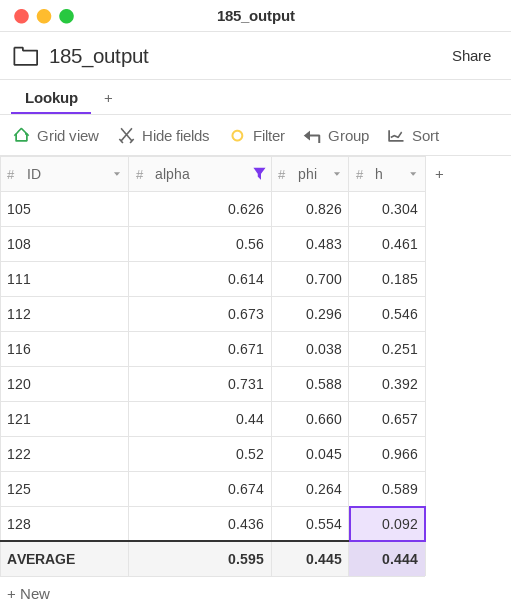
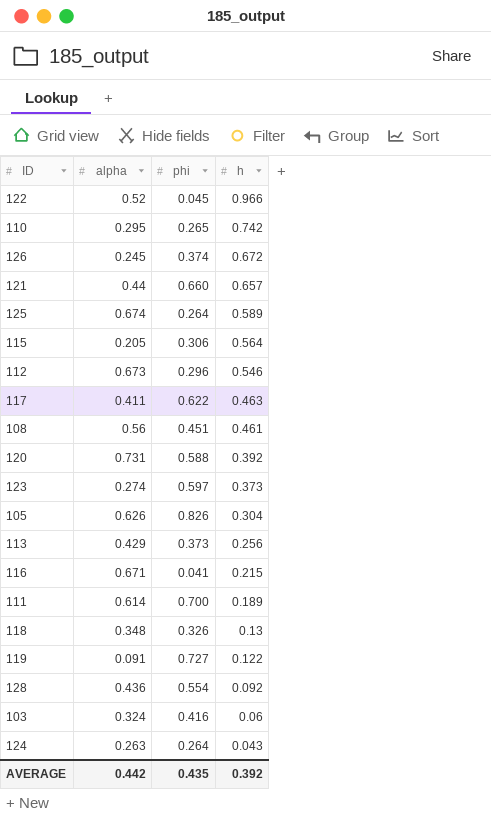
filter: alpha >= 0.436 -> none
row order: ID ascending -> h descending
108 | phi: 0.483 -> 0.451
116 | phi: 0.038 -> 0.041
116 | h: 0.251 -> 0.215
111 | h: 0.185 -> 0.189
AVERAGE | alpha: 0.595 -> 0.442
AVERAGE | phi: 0.445 -> 0.435
AVERAGE | h: 0.444 -> 0.392

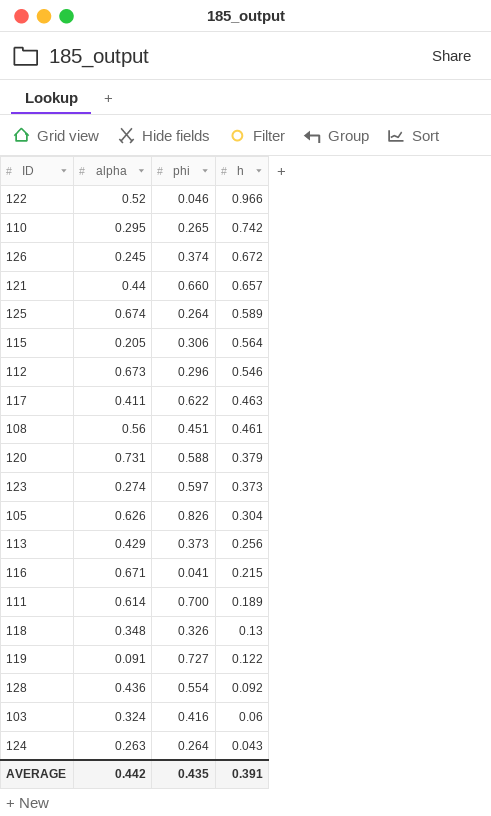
122 | phi: 0.045 -> 0.046
120 | h: 0.392 -> 0.379
AVERAGE | h: 0.392 -> 0.391

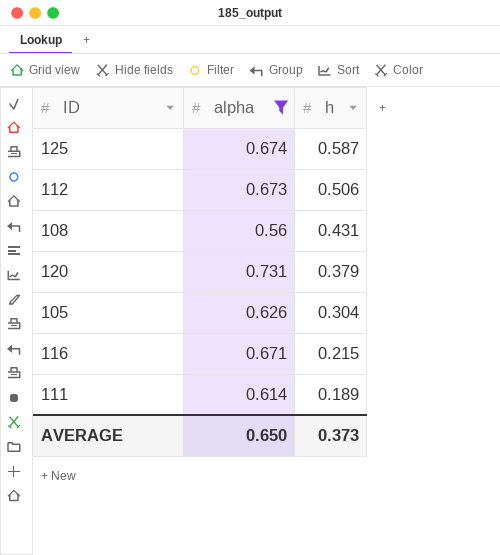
filter: none -> alpha >= 0.56
column phi | position: 3 -> none
125 | h: 0.589 -> 0.587
112 | h: 0.546 -> 0.506
108 | h: 0.461 -> 0.431
AVERAGE | alpha: 0.442 -> 0.650
AVERAGE | h: 0.391 -> 0.373

